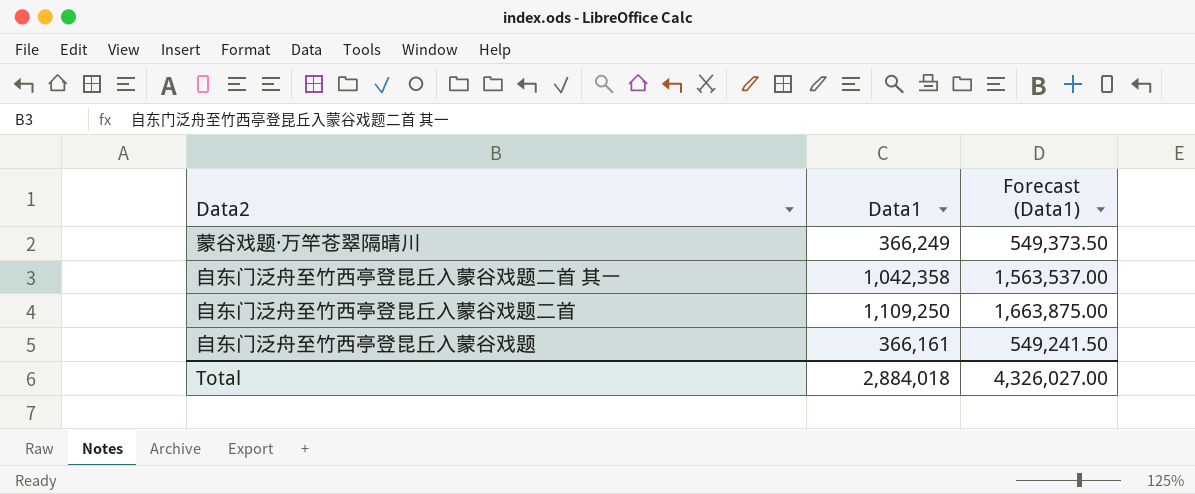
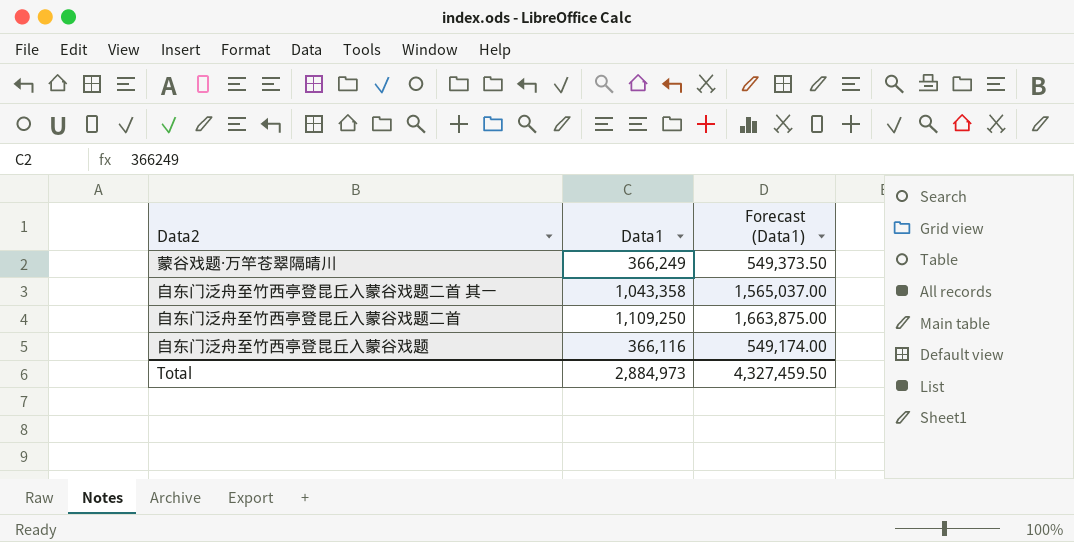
自东门泛舟至竹西亭登昆丘入蒙谷戏题二首 其一 | Data1: 1,042,358 -> 1,043,358
自东门泛舟至竹西亭登昆丘入蒙谷戏题二首 其一 | Forecast (Data1): 1,563,537.00 -> 1,565,037.00
自东门泛舟至竹西亭登昆丘入蒙谷戏题 | Data1: 366,161 -> 366,116
自东门泛舟至竹西亭登昆丘入蒙谷戏题 | Forecast (Data1): 549,241.50 -> 549,174.00
Total | Data1: 2,884,018 -> 2,884,973
Total | Forecast (Data1): 4,326,027.00 -> 4,327,459.50

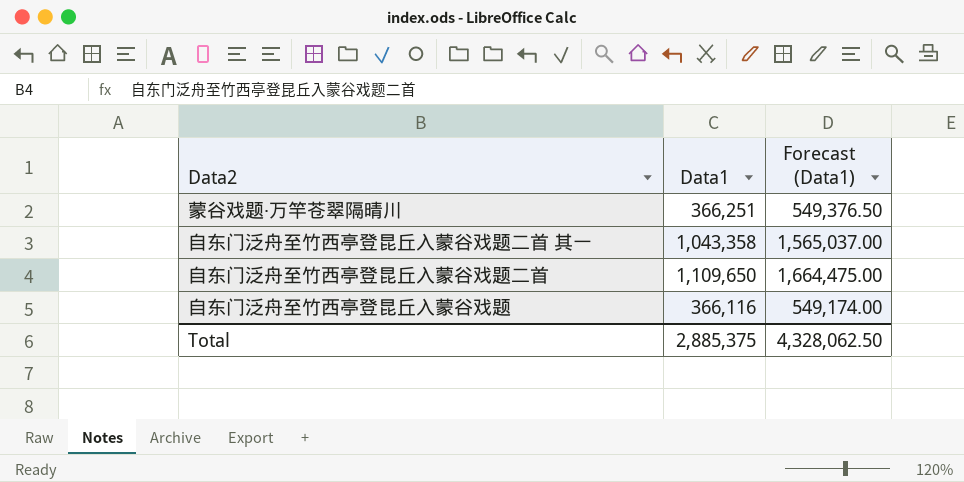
蒙谷戏题·万竿苍翠隔晴川 | Data1: 366,249 -> 366,251
蒙谷戏题·万竿苍翠隔晴川 | Forecast (Data1): 549,373.50 -> 549,376.50
自东门泛舟至竹西亭登昆丘入蒙谷戏题二首 | Data1: 1,109,250 -> 1,109,650
自东门泛舟至竹西亭登昆丘入蒙谷戏题二首 | Forecast (Data1): 1,663,875.00 -> 1,664,475.00
Total | Data1: 2,884,973 -> 2,885,375
Total | Forecast (Data1): 4,327,459.50 -> 4,328,062.50

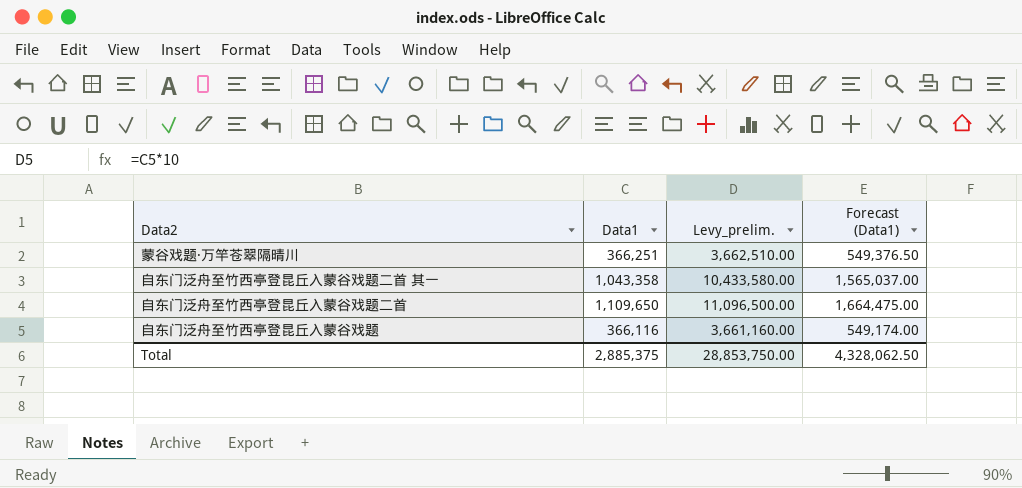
column Levy_prelim. | formula: none -> [Data1] * 10

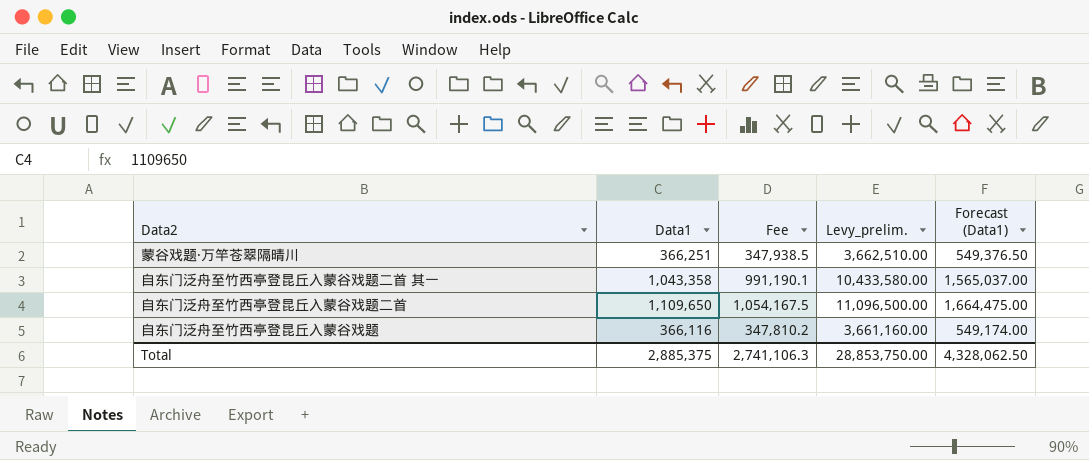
column Fee | formula: none -> [Data1] * 0.95

